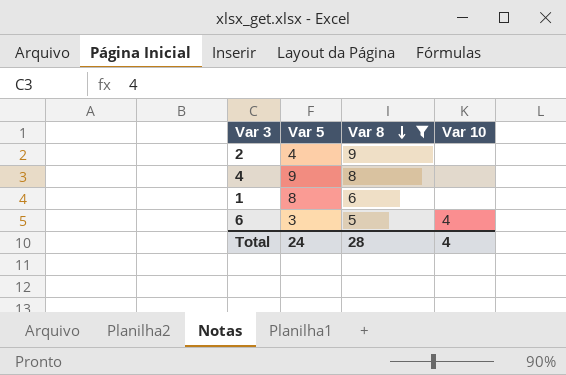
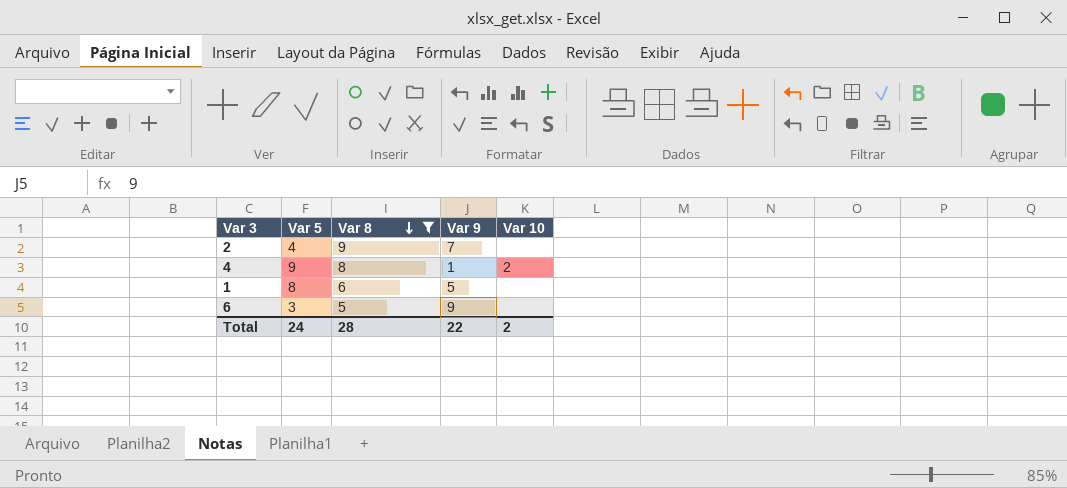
column Var 9 | position: none -> 4
4 | Var 10: none -> 2
6 | Var 10: 4 -> none
Total | Var 10: 4 -> 2

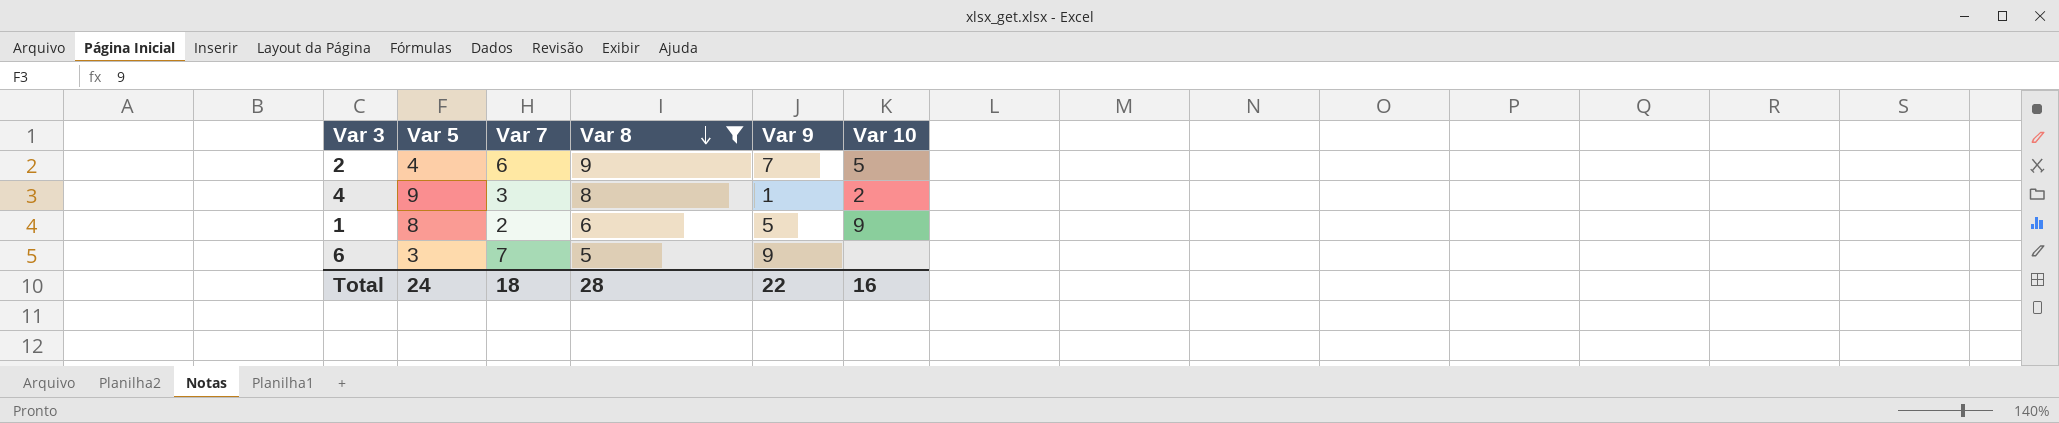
column Var 7 | position: none -> 3
2 | Var 10: none -> 5
1 | Var 10: none -> 9
Total | Var 10: 2 -> 16

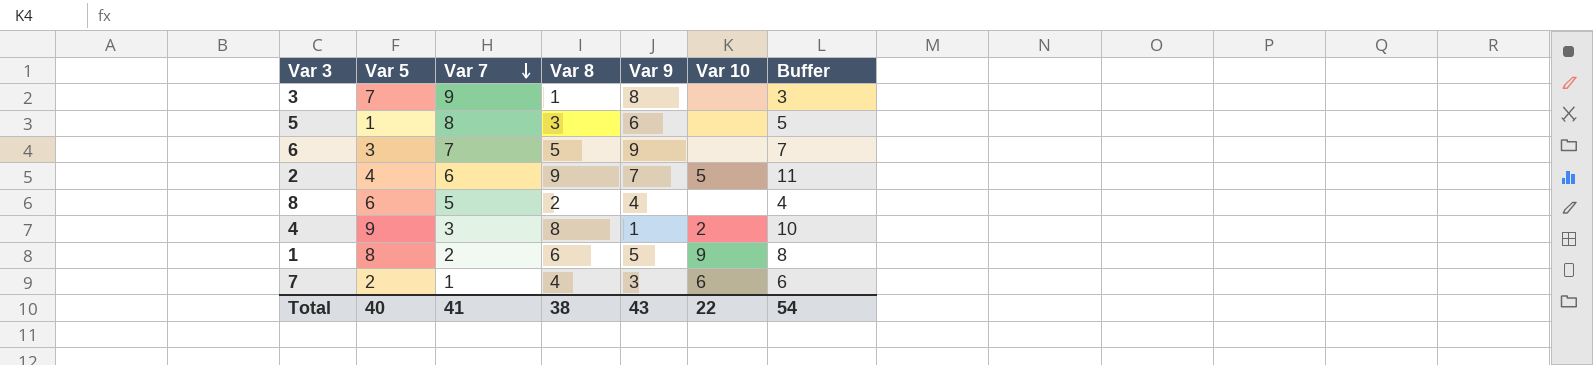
filter: Var 8 >= 5 -> none
row order: Var 8 descending -> Var 7 descending
column Buffer | formula: none -> [Var 8] + 2
Total | Var 5: 24 -> 40
Total | Var 7: 18 -> 41
Total | Var 8: 28 -> 38
Total | Var 9: 22 -> 43
Total | Var 10: 16 -> 22

